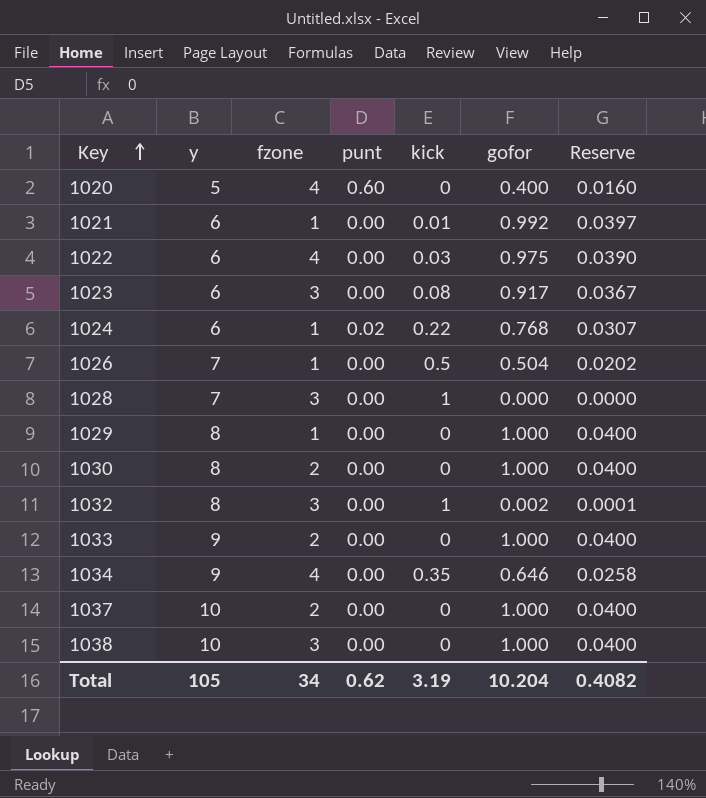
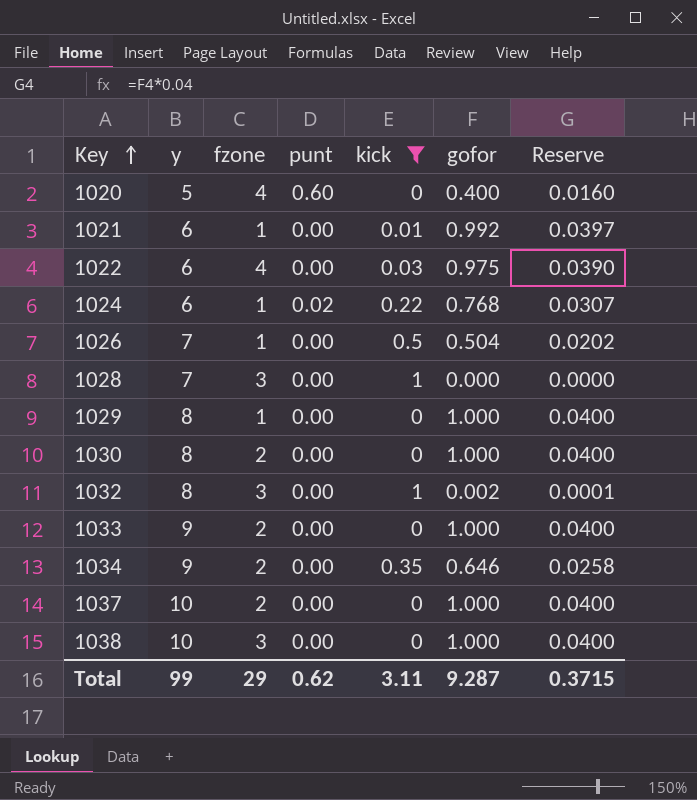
filter: none -> kick != 0.08
1034 | fzone: 4 -> 2
Total | y: 105 -> 99
Total | fzone: 34 -> 29
Total | kick: 3.19 -> 3.11
Total | gofor: 10.204 -> 9.287
Total | Reserve: 0.4082 -> 0.3715

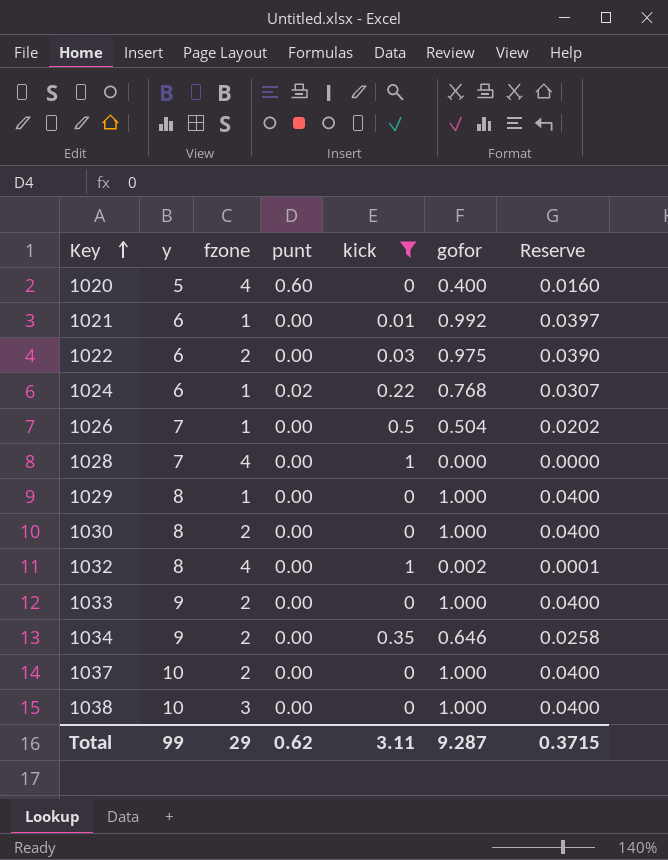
1022 | fzone: 4 -> 2
1028 | fzone: 3 -> 4
1032 | fzone: 3 -> 4

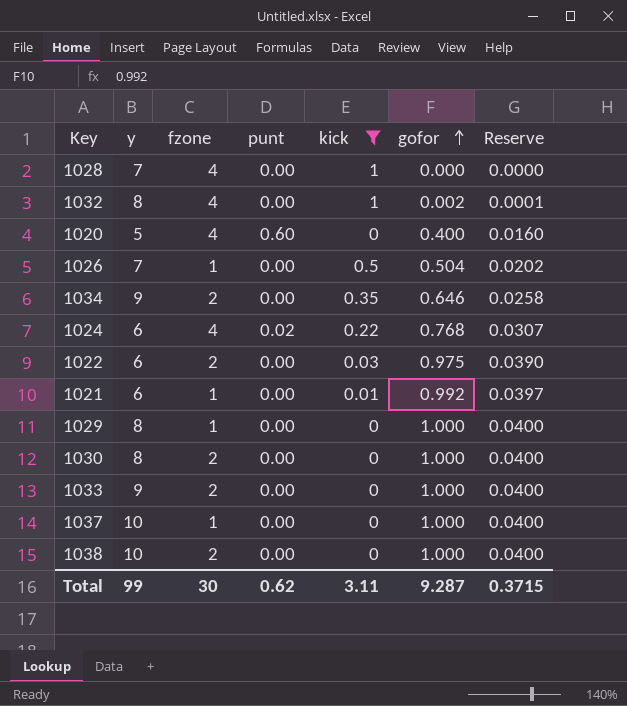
row order: Key ascending -> gofor ascending
1024 | fzone: 1 -> 4
1037 | fzone: 2 -> 1
1038 | fzone: 3 -> 2
Total | fzone: 29 -> 30

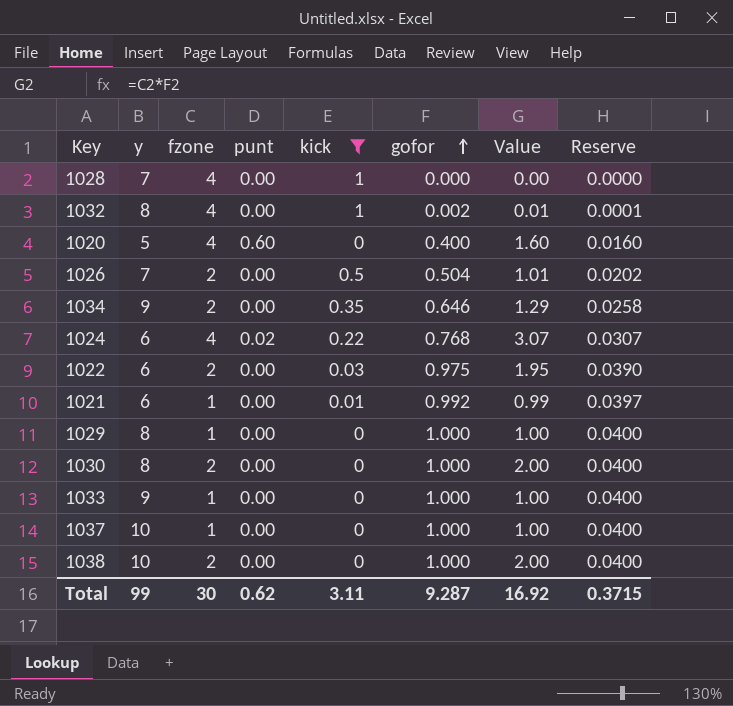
column Value | formula: none -> [fzone] * [gofor]
1026 | fzone: 1 -> 2
1033 | fzone: 2 -> 1

